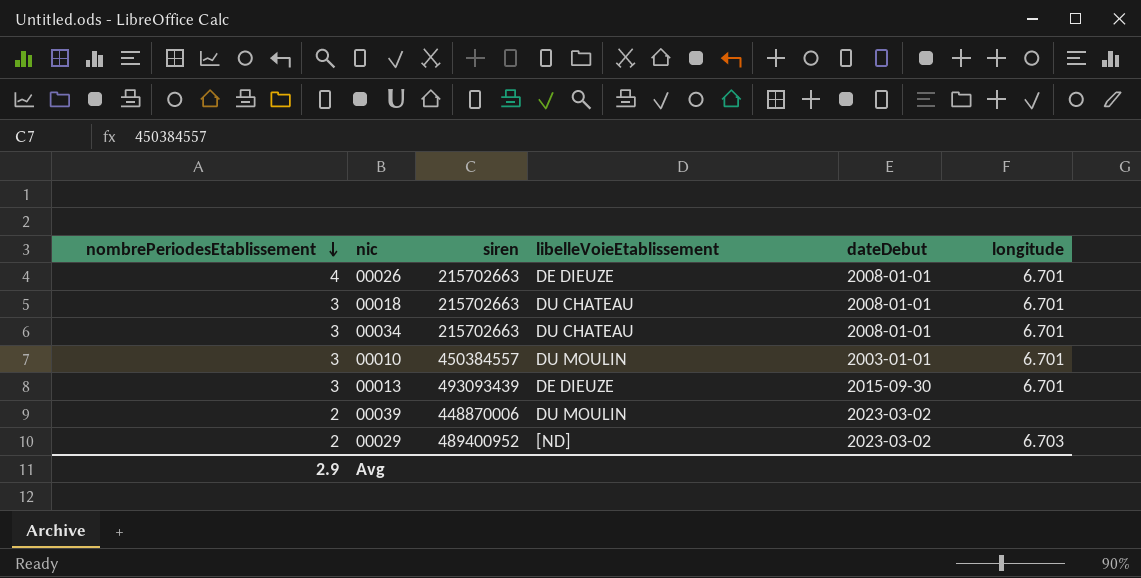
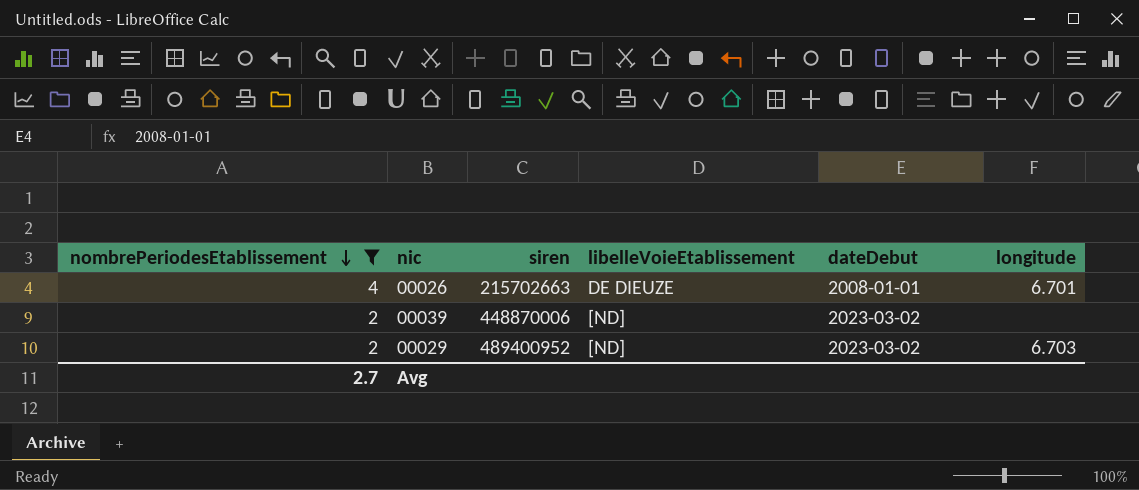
filter: none -> nombrePeriodesEtablissement != 3
00039 | libelleVoieEtablissement: DU MOULIN -> [ND]
Avg | nombrePeriodesEtablissement: 2.9 -> 2.7

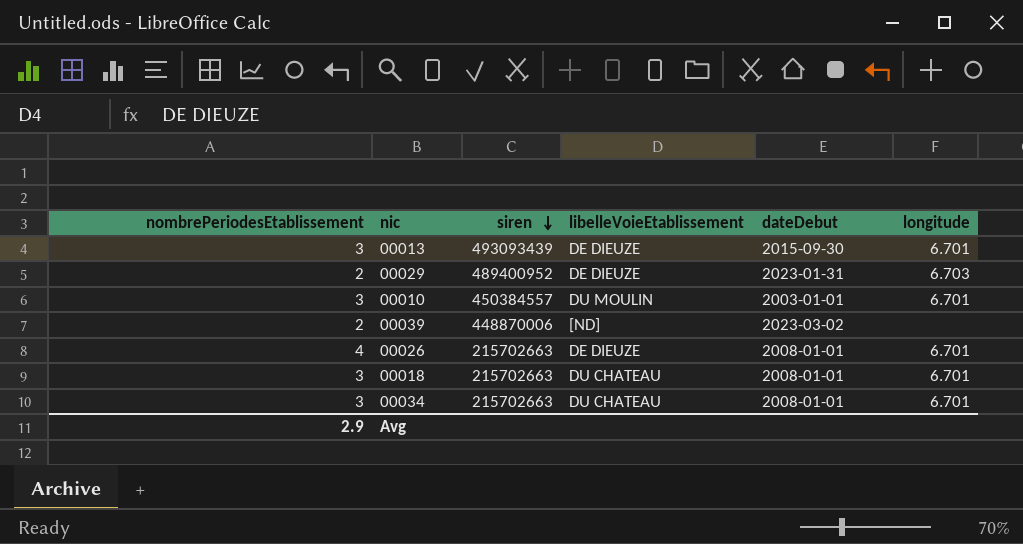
filter: nombrePeriodesEtablissement != 3 -> none
row order: nombrePeriodesEtablissement descending -> siren descending
00029 | libelleVoieEtablissement: [ND] -> DE DIEUZE
00029 | dateDebut: 2023-03-02 -> 2023-01-31
Avg | nombrePeriodesEtablissement: 2.7 -> 2.9

